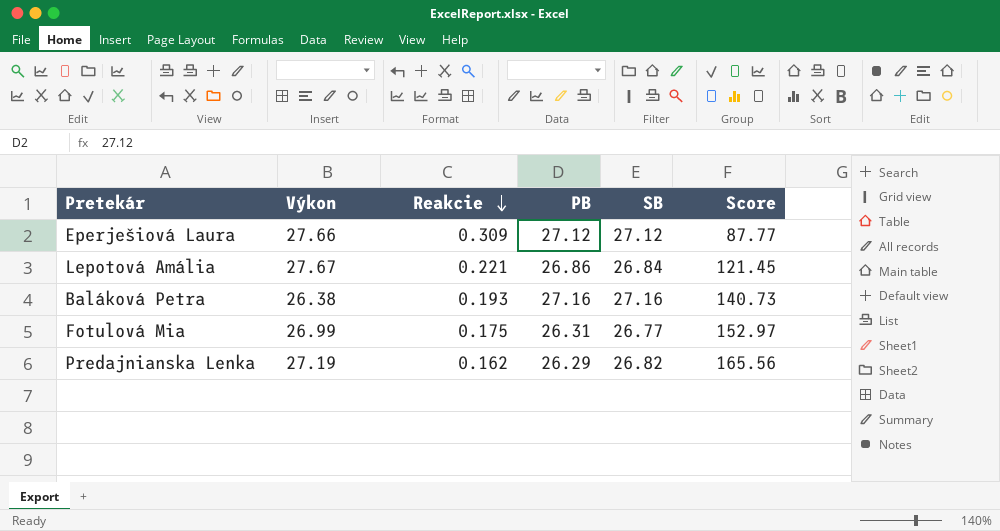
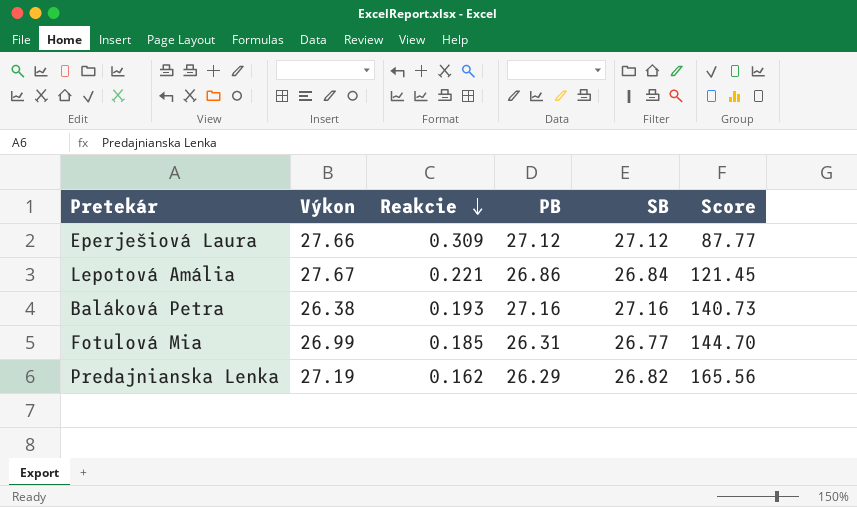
Fotulová Mia | Reakcie: 0.175 -> 0.185
Fotulová Mia | Score: 152.97 -> 144.70

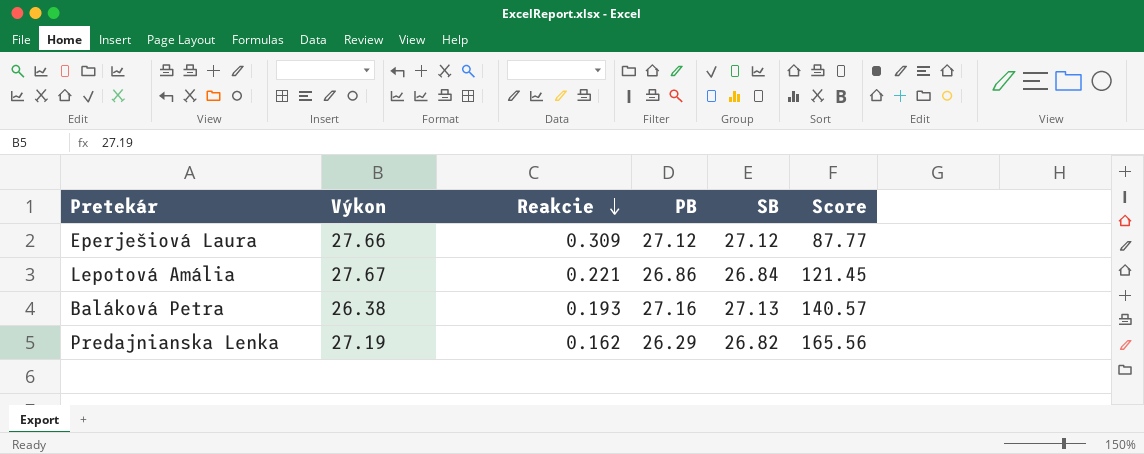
row Fotulová Mia: 26.99 | 0.185 | 26.31 | 26.77 | 144.70 -> none
Baláková Petra | SB: 27.16 -> 27.13
Baláková Petra | Score: 140.73 -> 140.57

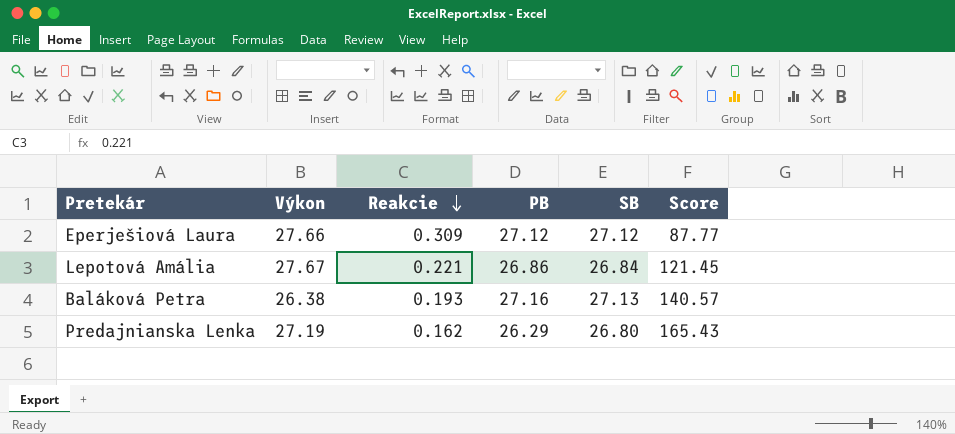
Predajnianska Lenka | SB: 26.82 -> 26.80
Predajnianska Lenka | Score: 165.56 -> 165.43

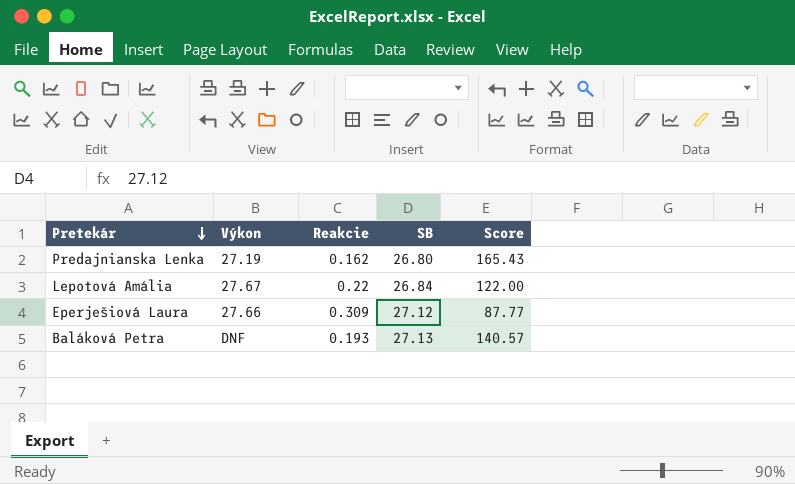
row order: Reakcie descending -> Pretekár descending
column PB | position: 4 -> none
Lepotová Amália | Reakcie: 0.221 -> 0.22
Lepotová Amália | Score: 121.45 -> 122.00
Baláková Petra | Výkon: 26.38 -> DNF

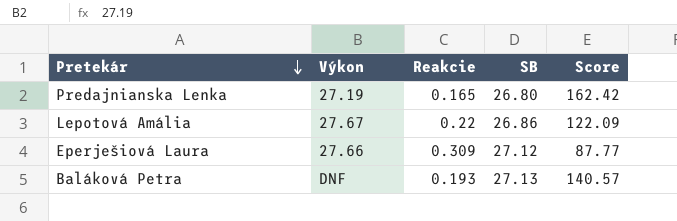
Predajnianska Lenka | Reakcie: 0.162 -> 0.165
Predajnianska Lenka | Score: 165.43 -> 162.42
Lepotová Amália | SB: 26.84 -> 26.86
Lepotová Amália | Score: 122.00 -> 122.09

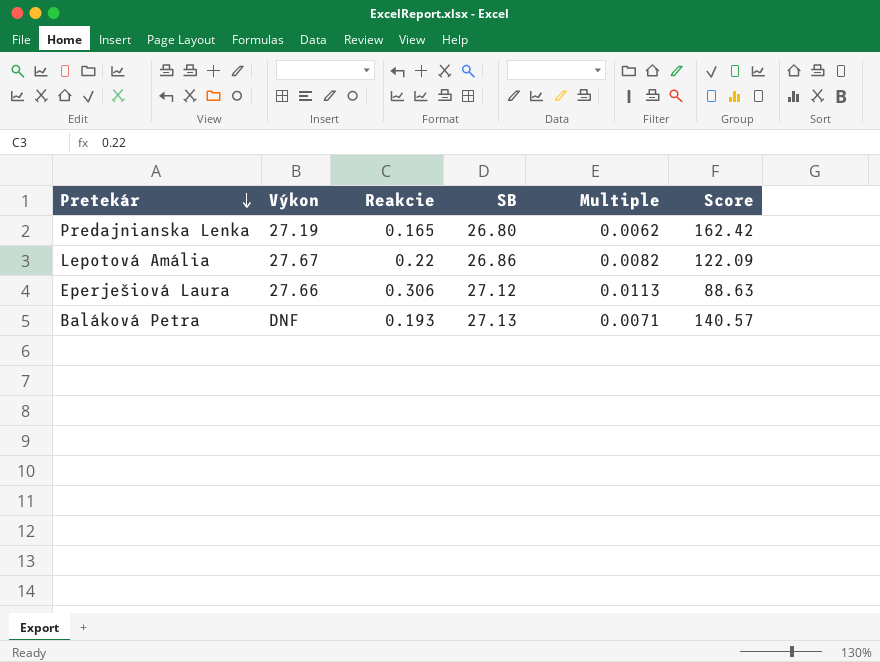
column Multiple | formula: none -> [Reakcie] / [SB]
Eperješiová Laura | Reakcie: 0.309 -> 0.306
Eperješiová Laura | Score: 87.77 -> 88.63

